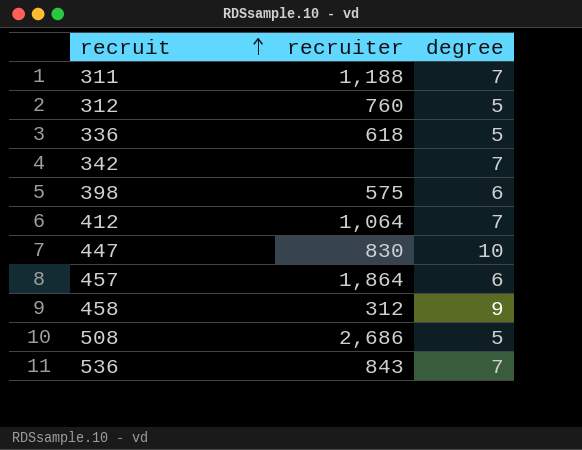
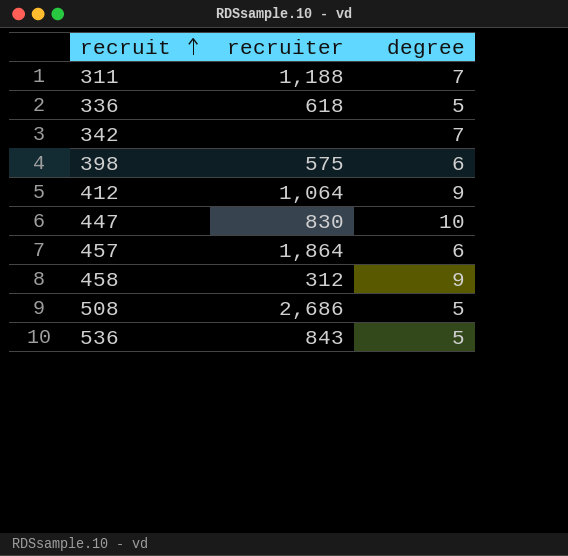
row 312: 760 | 5 -> none
412 | degree: 7 -> 9
536 | degree: 7 -> 5

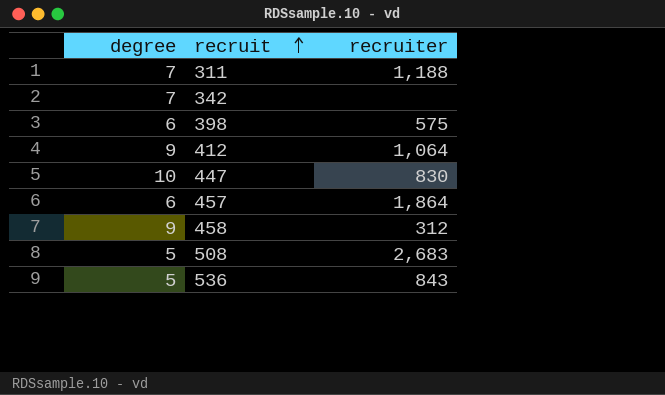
column degree | position: 3 -> 1
row 336: 618 | 5 -> none
508 | recruiter: 2,686 -> 2,683

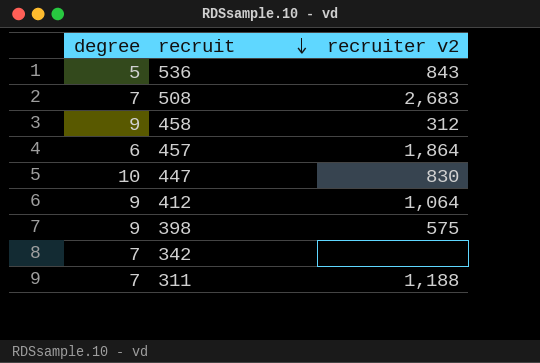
row order: recruit ascending -> recruit descending
column name: recruiter -> recruiter v2
508 | degree: 5 -> 7
398 | degree: 6 -> 9

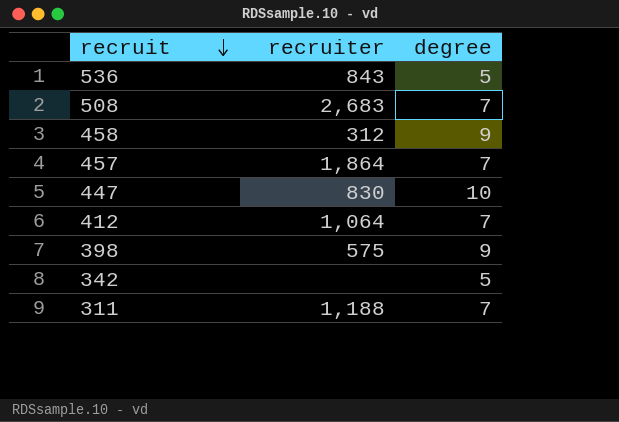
column name: recruiter v2 -> recruiter
column degree | position: 1 -> 3
457 | degree: 6 -> 7
412 | degree: 9 -> 7
342 | degree: 7 -> 5

